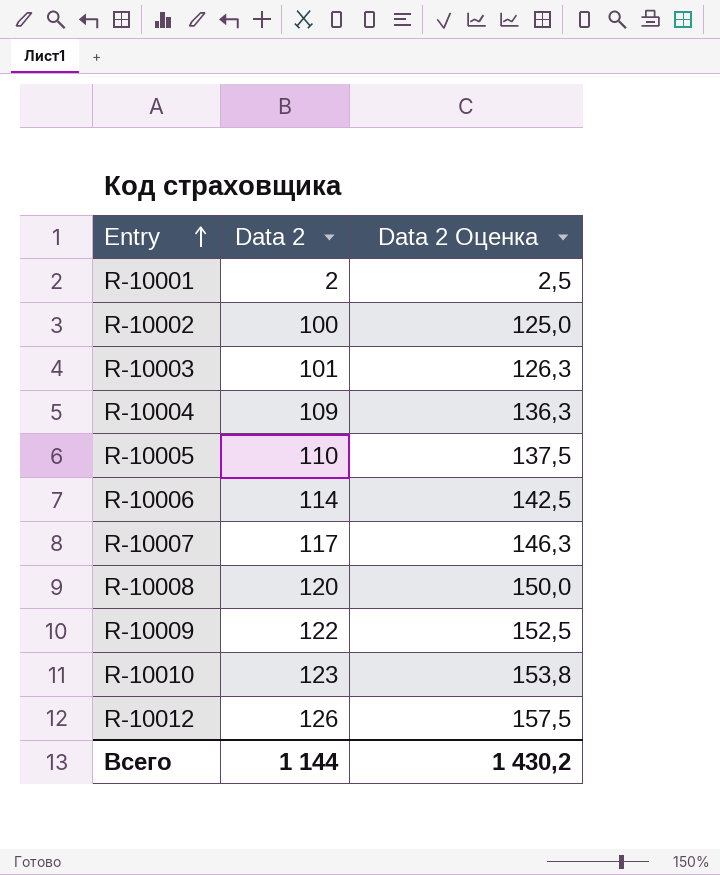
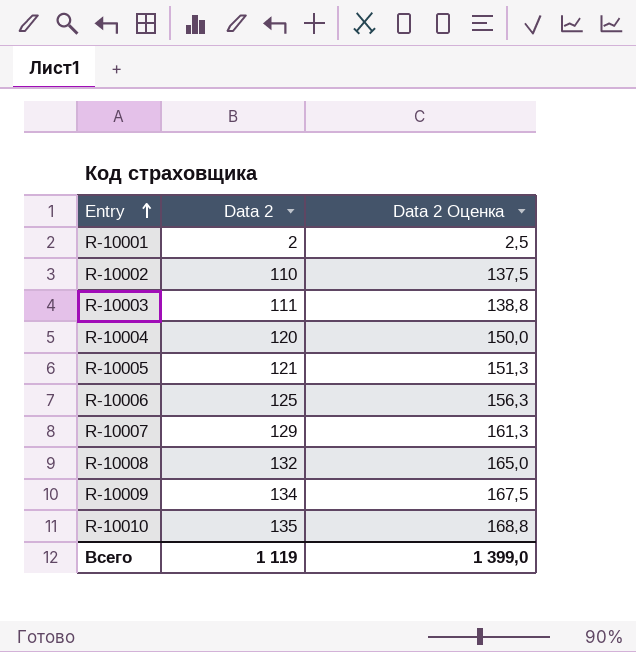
row R-10012: 126 | 157,5 -> none
R-10002 | Data 2: 100 -> 110
R-10002 | Data 2 Оценка: 125,0 -> 137,5
R-10003 | Data 2: 101 -> 111
R-10003 | Data 2 Оценка: 126,3 -> 138,8
R-10004 | Data 2: 109 -> 120
R-10004 | Data 2 Оценка: 136,3 -> 150,0
R-10005 | Data 2: 110 -> 121
R-10005 | Data 2 Оценка: 137,5 -> 151,3
R-10006 | Data 2: 114 -> 125
R-10006 | Data 2 Оценка: 142,5 -> 156,3
R-10007 | Data 2: 117 -> 129
R-10007 | Data 2 Оценка: 146,3 -> 161,3
R-10008 | Data 2: 120 -> 132
R-10008 | Data 2 Оценка: 150,0 -> 165,0
R-10009 | Data 2: 122 -> 134
R-10009 | Data 2 Оценка: 152,5 -> 167,5
R-10010 | Data 2: 123 -> 135
R-10010 | Data 2 Оценка: 153,8 -> 168,8
Всего | Data 2: 1 144 -> 1 119
Всего | Data 2 Оценка: 1 430,2 -> 1 399,0

